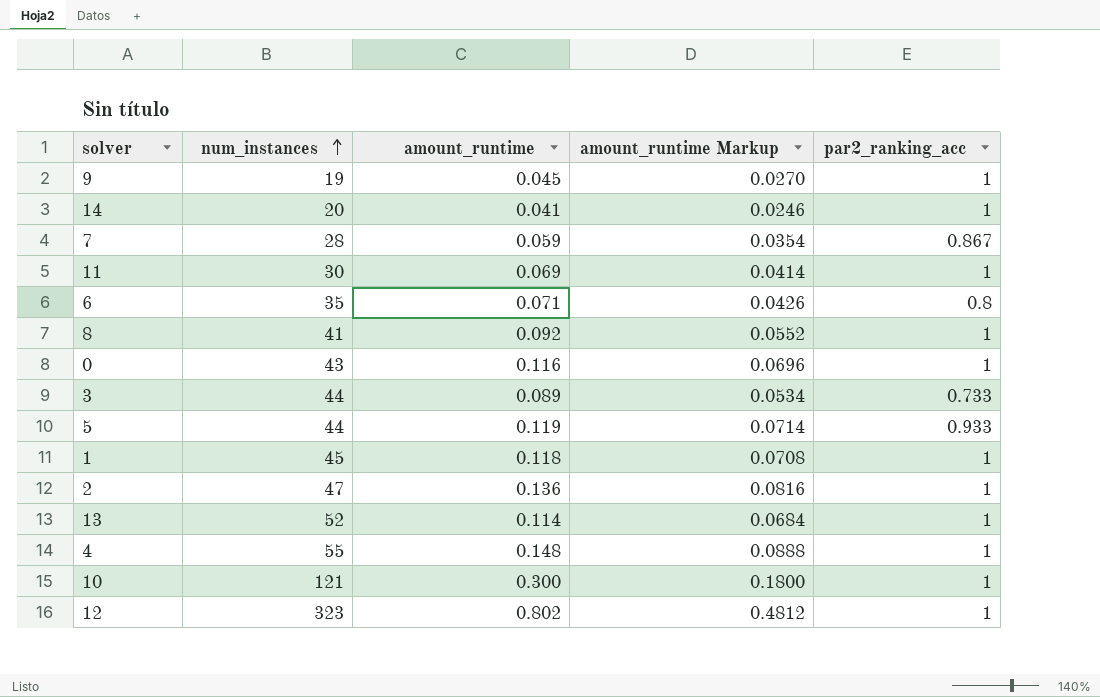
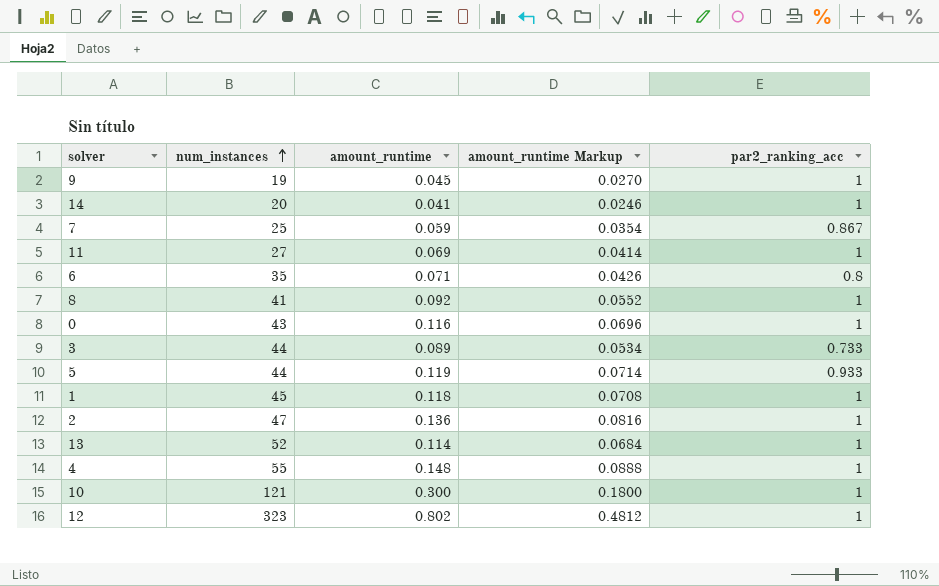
7 | num_instances: 28 -> 25
11 | num_instances: 30 -> 27

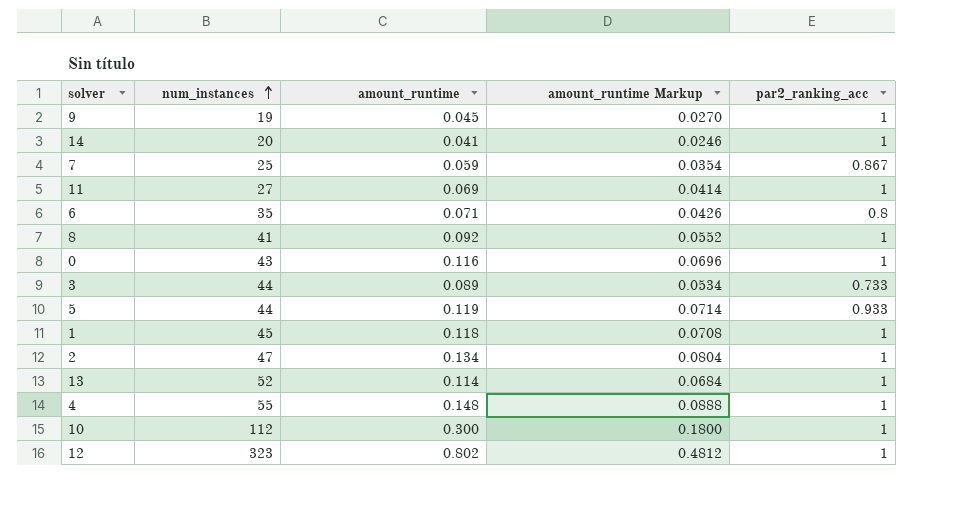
2 | amount_runtime: 0.136 -> 0.134
2 | amount_runtime Markup: 0.0816 -> 0.0804
10 | num_instances: 121 -> 112

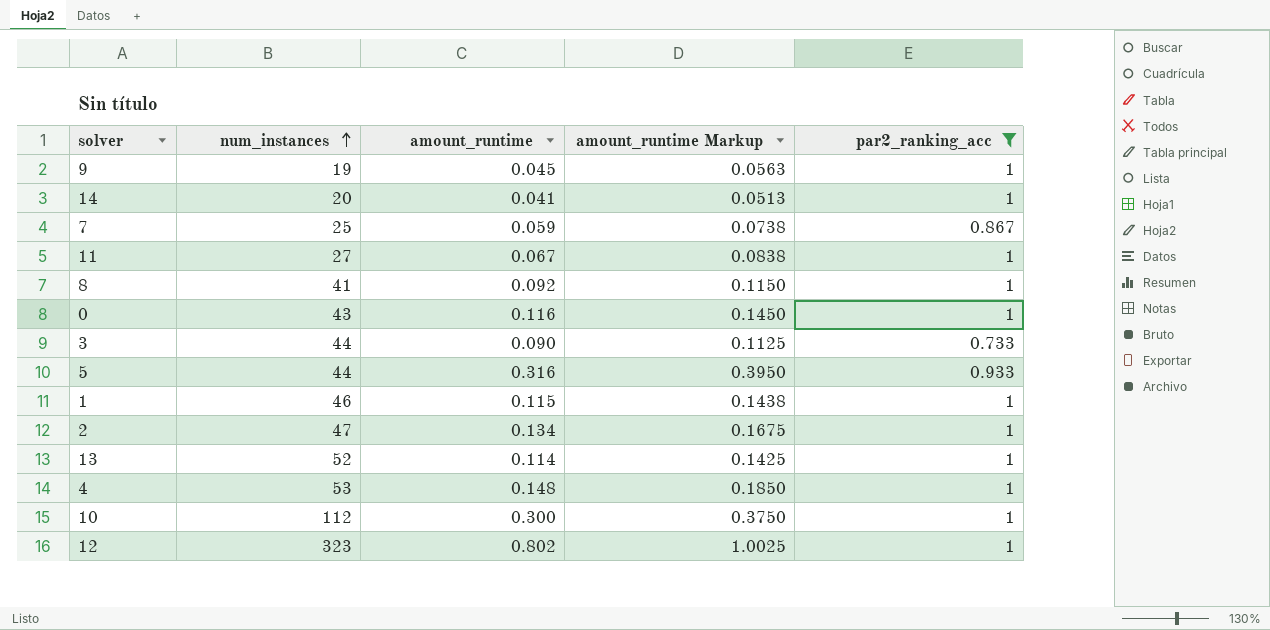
filter: none -> par2_ranking_acc != 0.8
column amount_runtime Markup | formula: [amount_runtime] * 0.6 -> [amount_runtime] * 1.25
11 | amount_runtime: 0.069 -> 0.067
3 | amount_runtime: 0.089 -> 0.090
5 | amount_runtime: 0.119 -> 0.316
1 | num_instances: 45 -> 46
1 | amount_runtime: 0.118 -> 0.115
4 | num_instances: 55 -> 53

